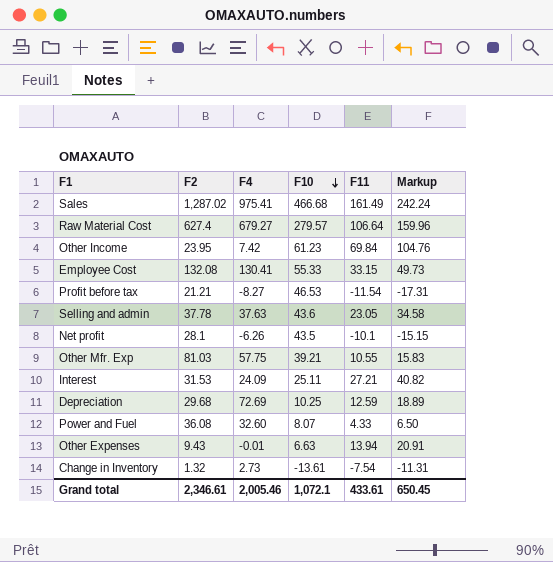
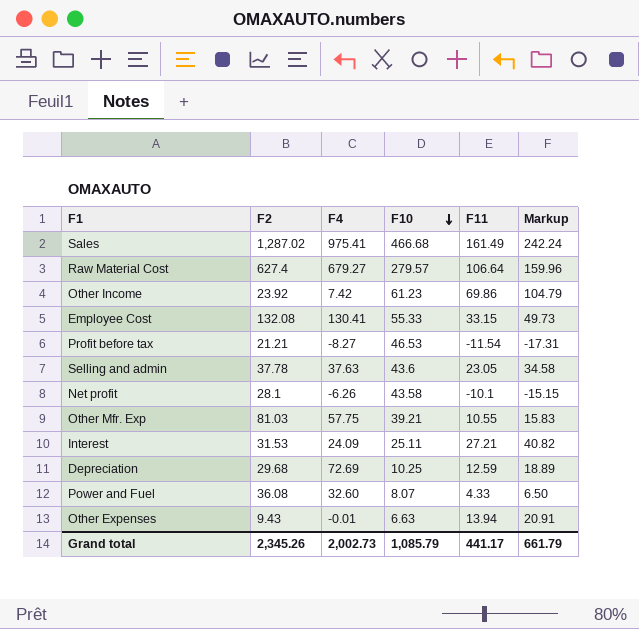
row Change in Inventory: 1.32 | 2.73 | -13.61 | -7.54 | -11.31 -> none
Other Income | F2: 23.95 -> 23.92
Other Income | F11: 69.84 -> 69.86
Other Income | Markup: 104.76 -> 104.79
Net profit | F10: 43.5 -> 43.58
Grand total | F2: 2,346.61 -> 2,345.26
Grand total | F4: 2,005.46 -> 2,002.73
Grand total | F10: 1,072.1 -> 1,085.79
Grand total | F11: 433.61 -> 441.17
Grand total | Markup: 650.45 -> 661.79

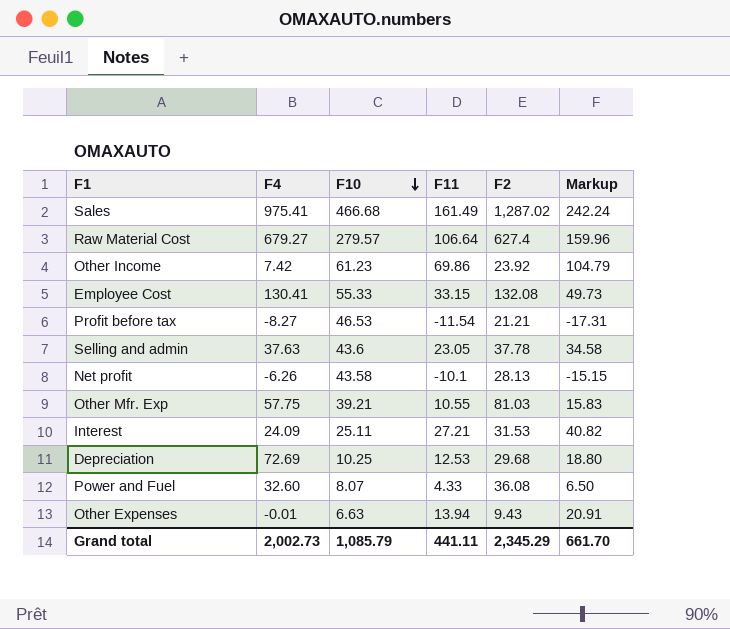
column F2 | position: 2 -> 5
Net profit | F2: 28.1 -> 28.13
Depreciation | F11: 12.59 -> 12.53
Depreciation | Markup: 18.89 -> 18.80
Grand total | F11: 441.17 -> 441.11
Grand total | F2: 2,345.26 -> 2,345.29
Grand total | Markup: 661.79 -> 661.70

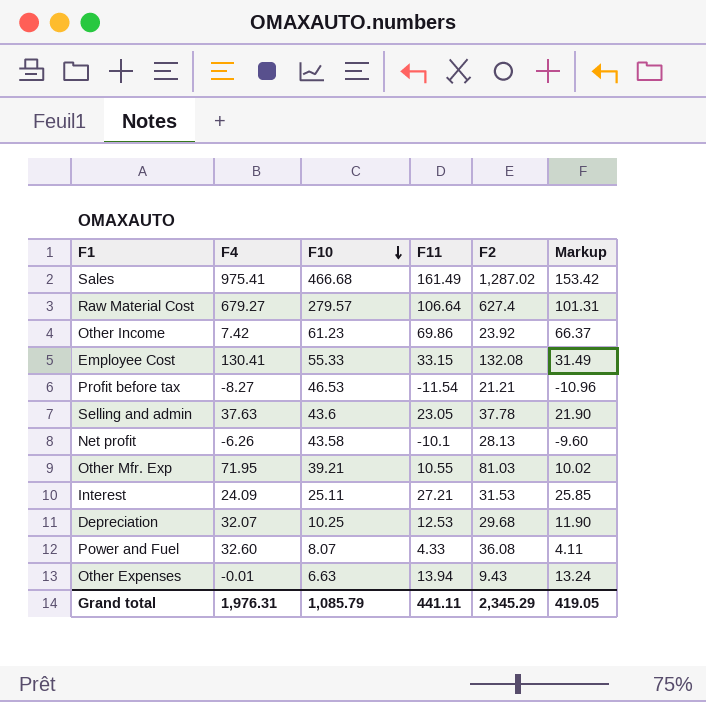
column Markup | formula: [F11] * 1.5 -> [F11] * 0.95
Other Mfr. Exp | F4: 57.75 -> 71.95
Depreciation | F4: 72.69 -> 32.07
Grand total | F4: 2,002.73 -> 1,976.31
Grand total | Markup: 661.70 -> 419.05

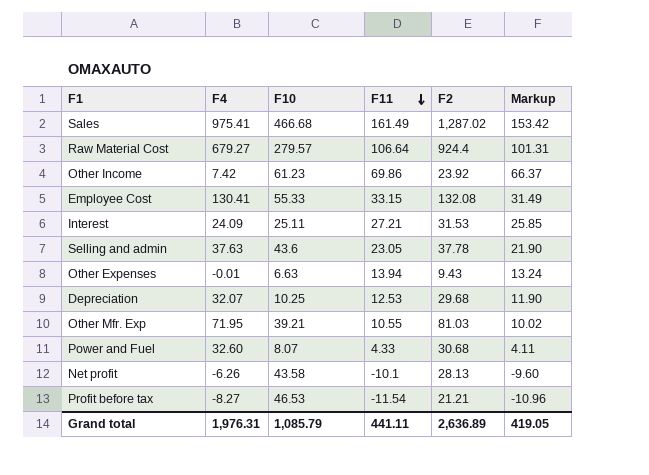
row order: F10 descending -> F11 descending
Raw Material Cost | F2: 627.4 -> 924.4
Power and Fuel | F2: 36.08 -> 30.68
Grand total | F2: 2,345.29 -> 2,636.89

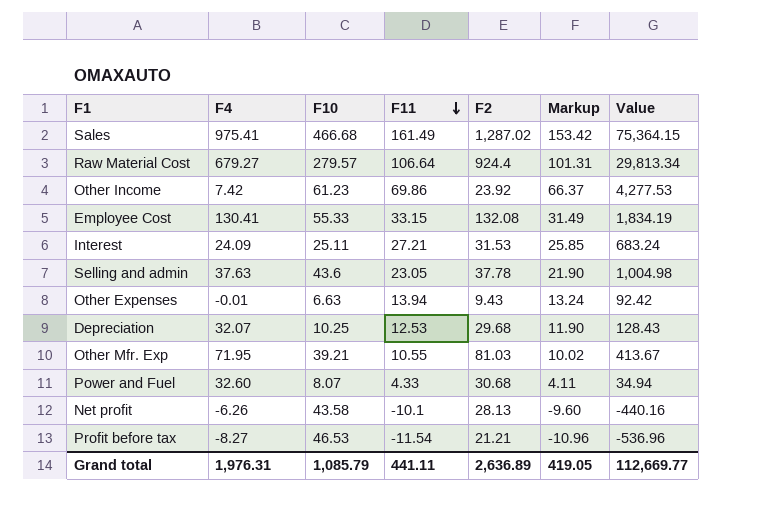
column Value | formula: none -> [F10] * [F11]

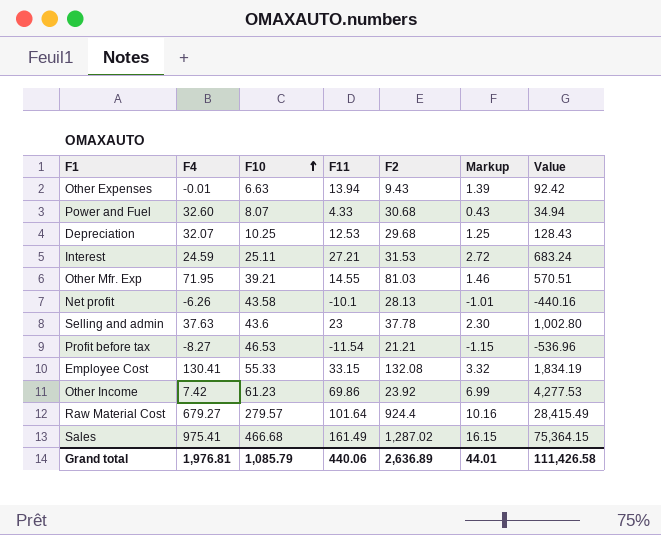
row order: F11 descending -> F10 ascending
column Markup | formula: [F11] * 0.95 -> [F11] * 0.1
Interest | F4: 24.09 -> 24.59
Other Mfr. Exp | F11: 10.55 -> 14.55
Other Mfr. Exp | Value: 413.67 -> 570.51
Selling and admin | F11: 23.05 -> 23
Selling and admin | Value: 1,004.98 -> 1,002.80
Raw Material Cost | F11: 106.64 -> 101.64
Raw Material Cost | Value: 29,813.34 -> 28,415.49
Grand total | F4: 1,976.31 -> 1,976.81
Grand total | F11: 441.11 -> 440.06
Grand total | Markup: 419.05 -> 44.01
Grand total | Value: 112,669.77 -> 111,426.58

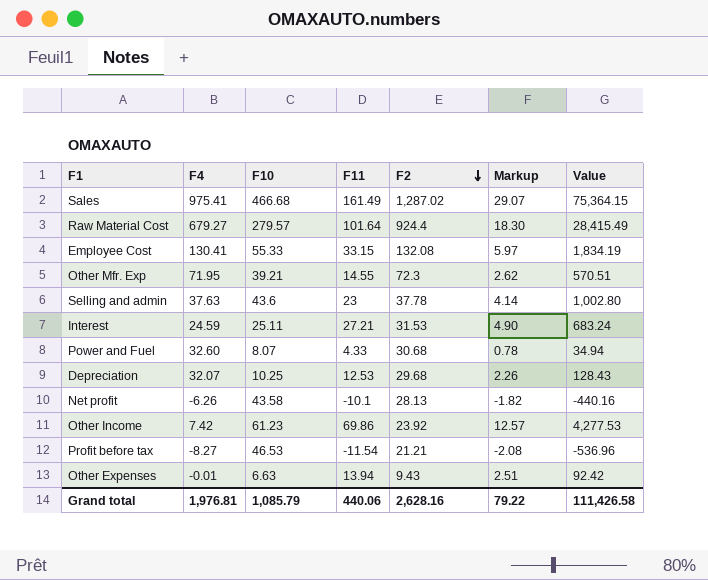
row order: F10 ascending -> F2 descending
column Markup | formula: [F11] * 0.1 -> [F11] * 0.18
Other Mfr. Exp | F2: 81.03 -> 72.3
Grand total | F2: 2,636.89 -> 2,628.16
Grand total | Markup: 44.01 -> 79.22

